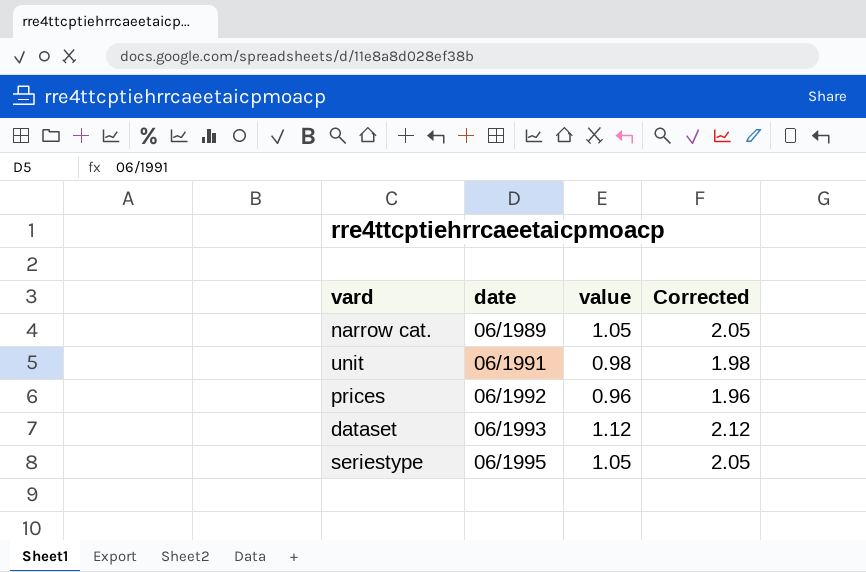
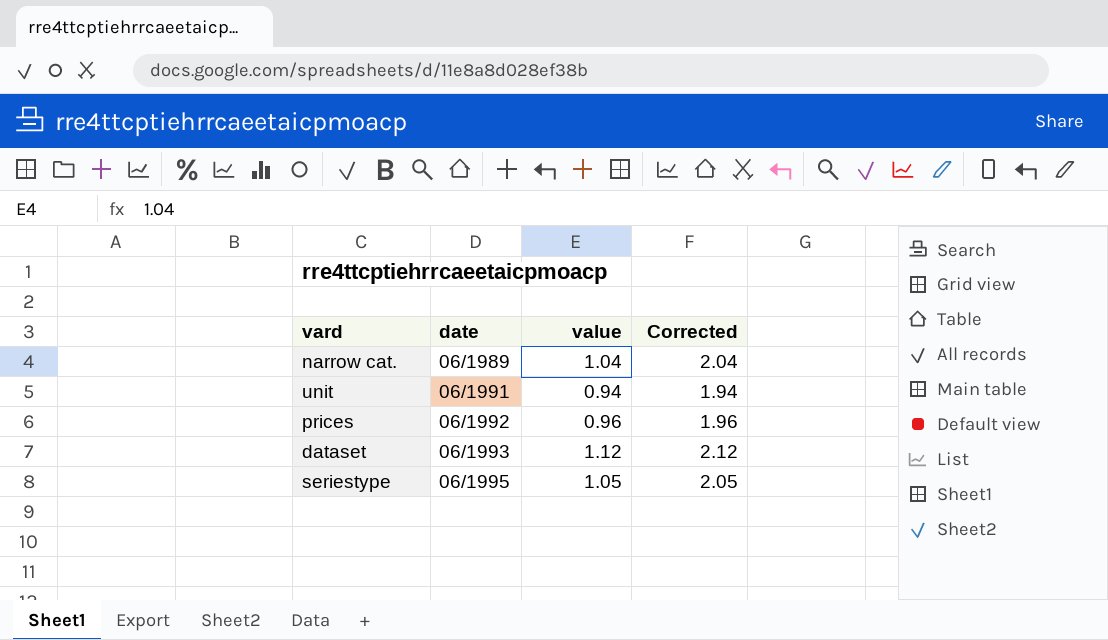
narrow cat. | value: 1.05 -> 1.04
narrow cat. | Corrected: 2.05 -> 2.04
unit | value: 0.98 -> 0.94
unit | Corrected: 1.98 -> 1.94

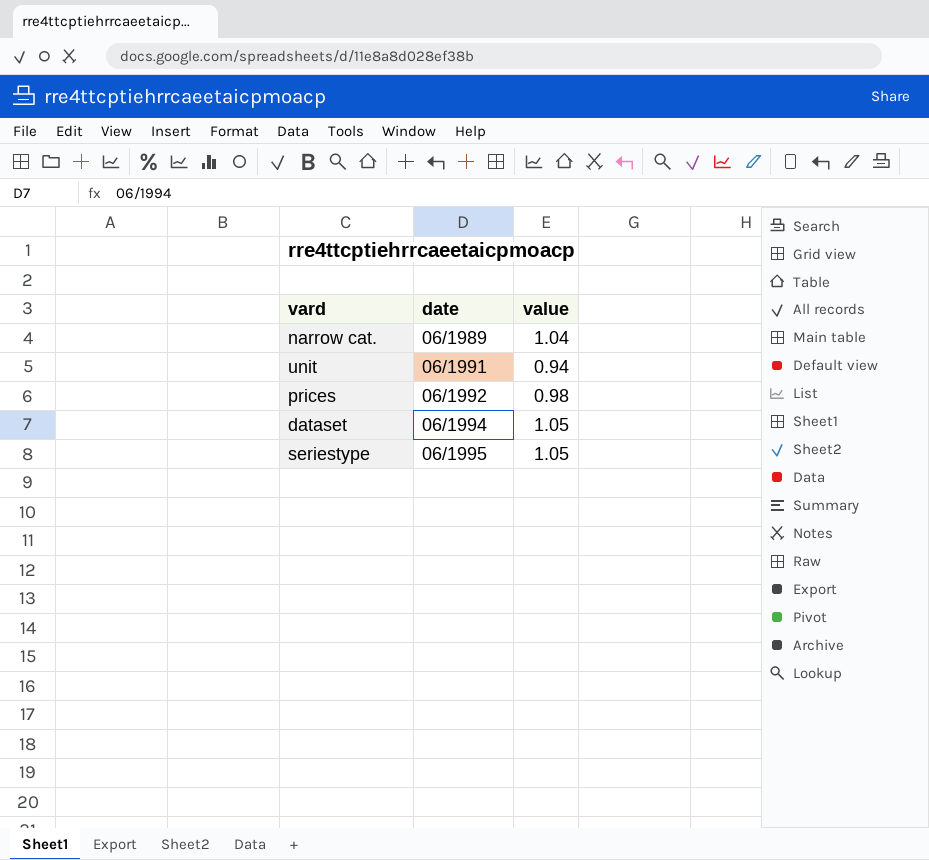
column Corrected | formula: [value] + 1 -> none
prices | value: 0.96 -> 0.98
dataset | date: 06/1993 -> 06/1994
dataset | value: 1.12 -> 1.05

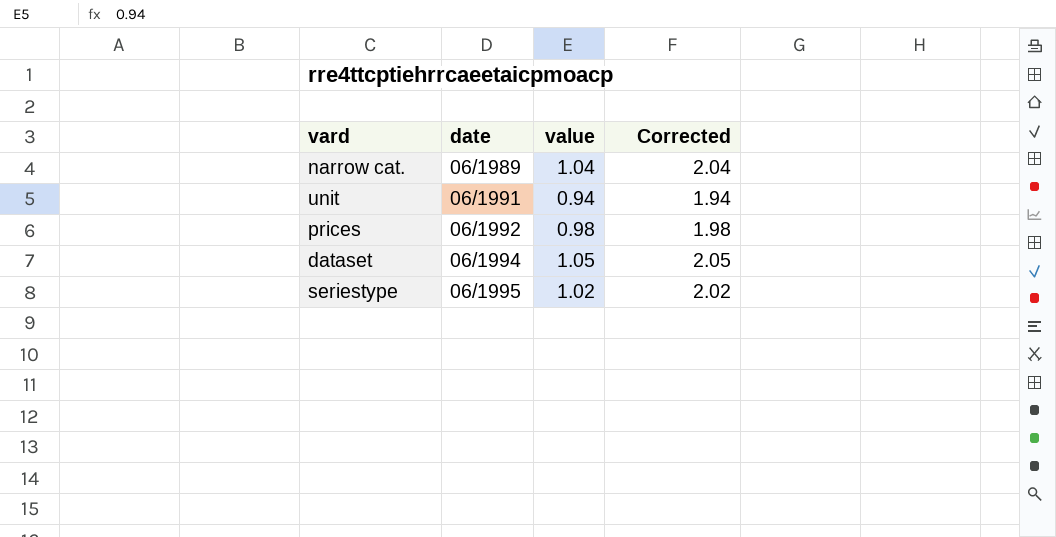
column Corrected | formula: none -> [value] + 1
seriestype | value: 1.05 -> 1.02

